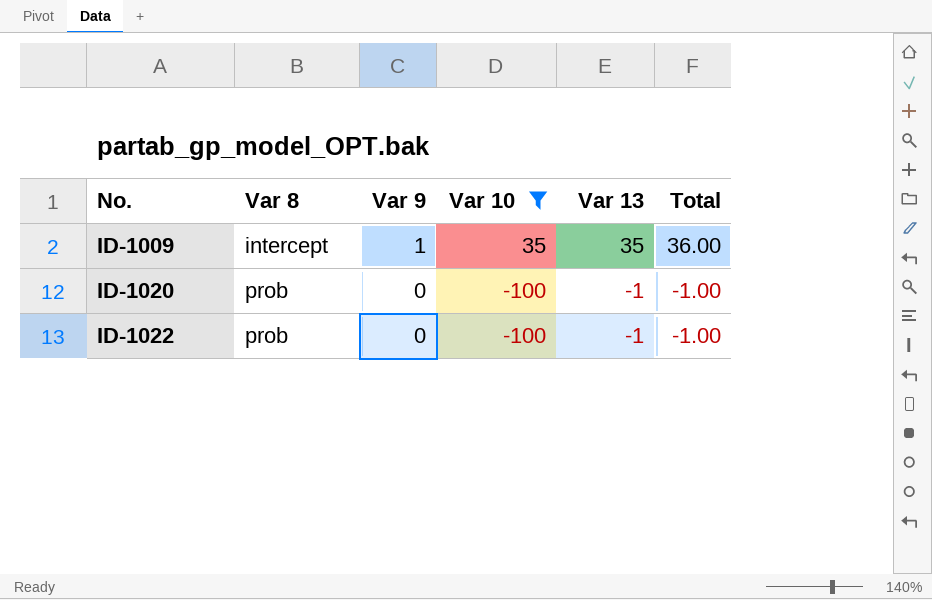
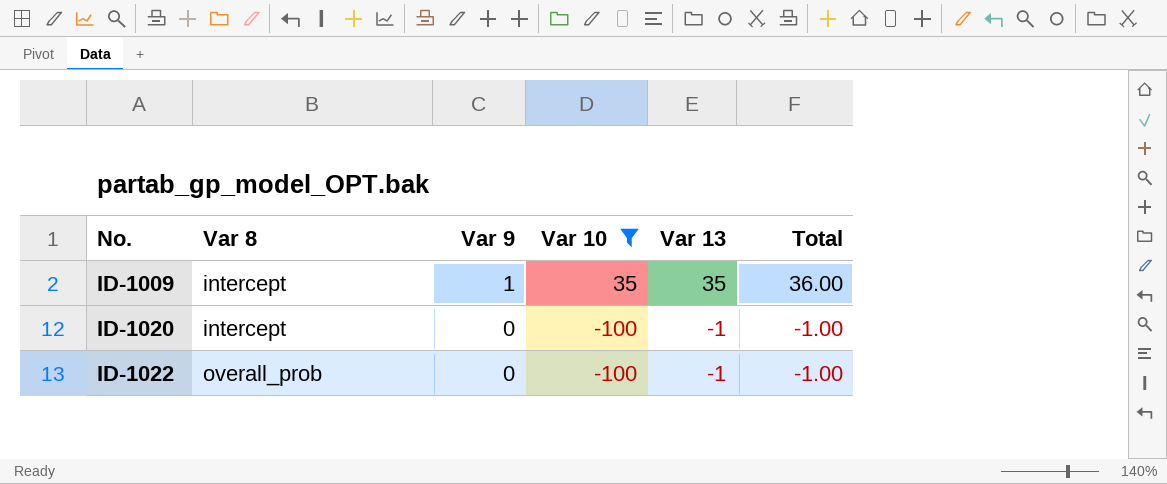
ID-1020 | Var 8: prob -> intercept
ID-1022 | Var 8: prob -> overall_prob

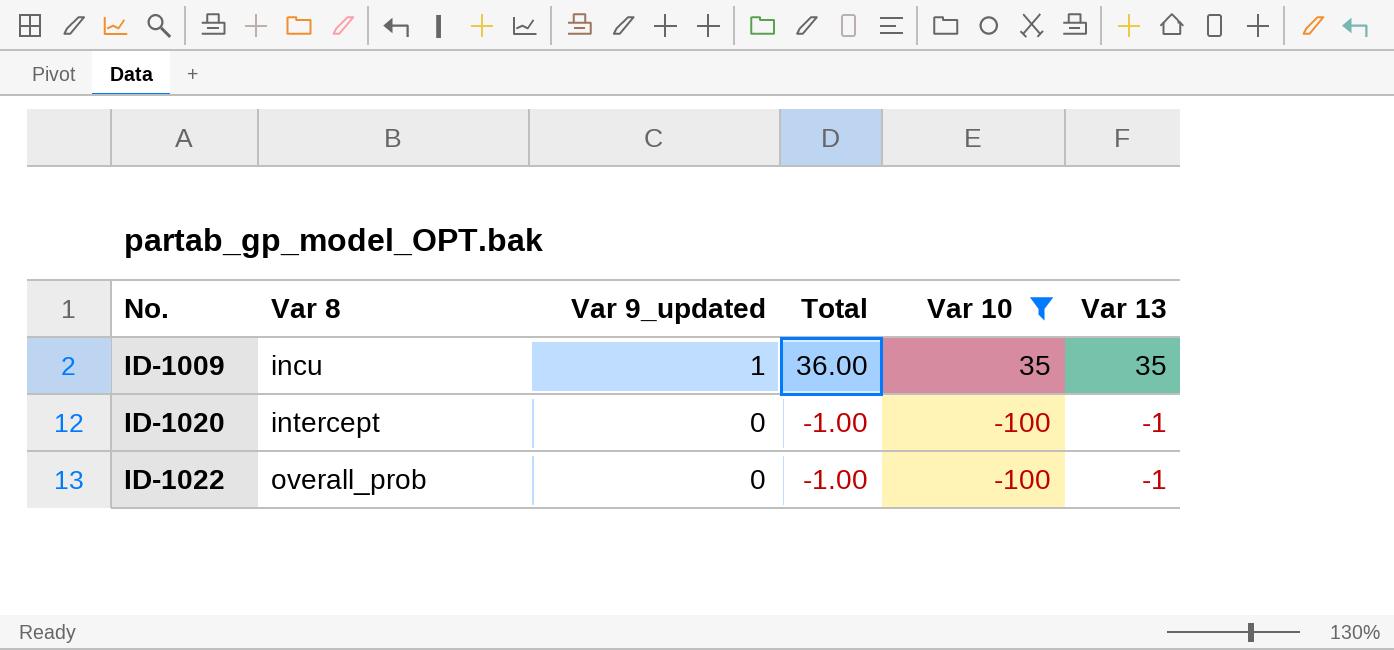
column name: Var 9 -> Var 9_updated
column Total | position: 6 -> 4
ID-1009 | Var 8: intercept -> incu

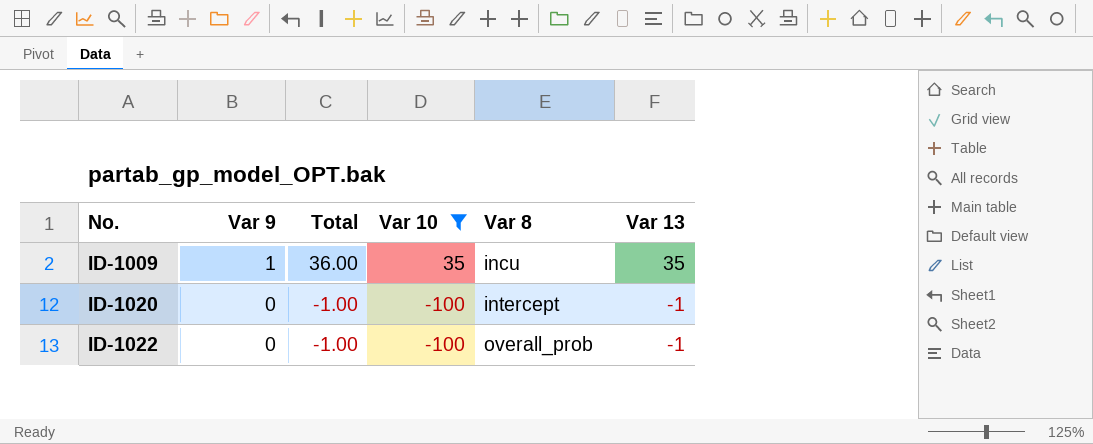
column name: Var 9_updated -> Var 9
column Var 8 | position: 2 -> 5

